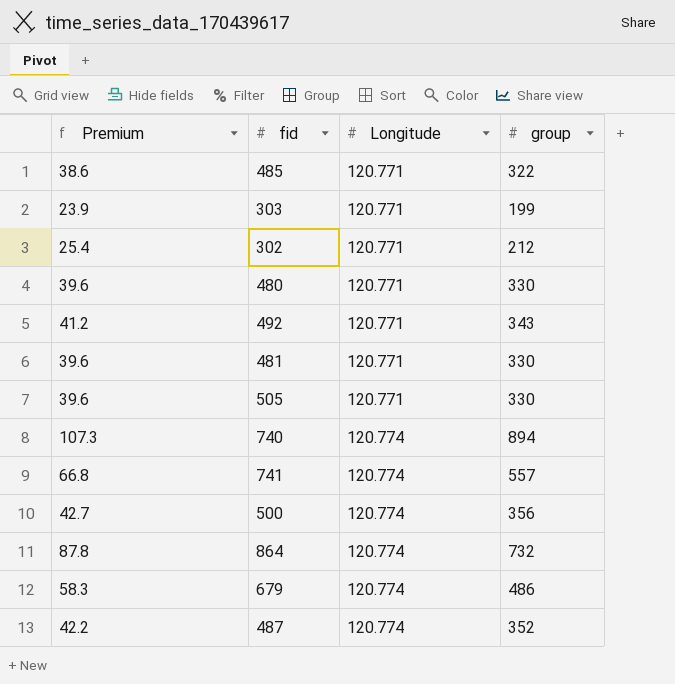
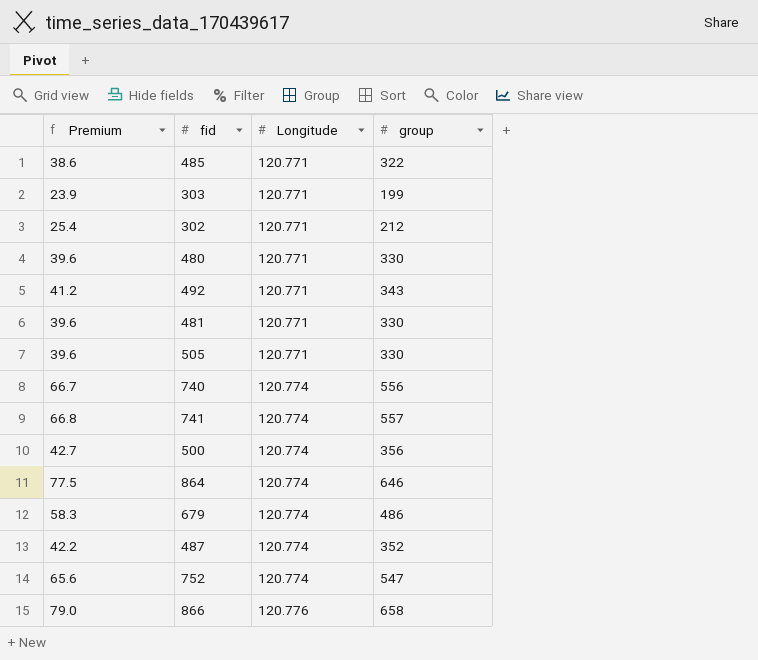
740 | Premium: 107.3 -> 66.7
740 | group: 894 -> 556
864 | Premium: 87.8 -> 77.5
864 | group: 732 -> 646
row 752: none -> 65.6 | 120.774 | 547
row 866: none -> 79.0 | 120.776 | 658

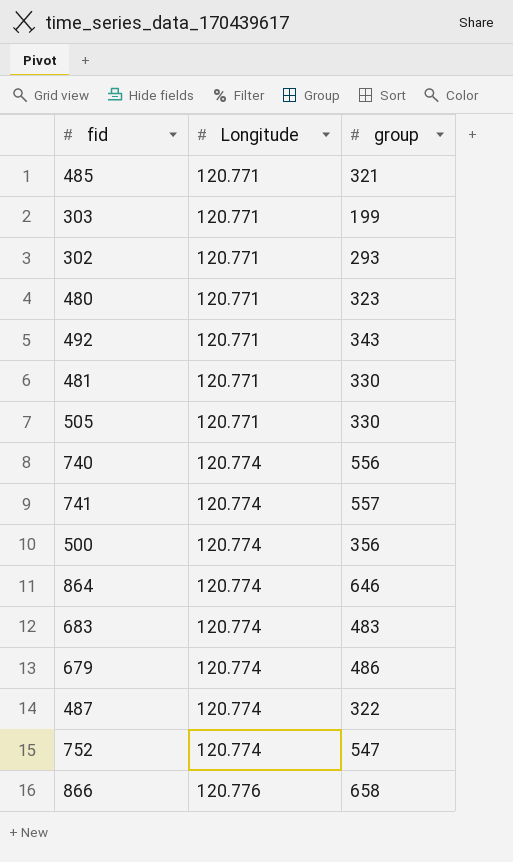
column Premium | formula: [group] * 0.12 -> none
485 | group: 322 -> 321
302 | group: 212 -> 293
480 | group: 330 -> 323
row 683: none -> 120.774 | 483
487 | group: 352 -> 322

